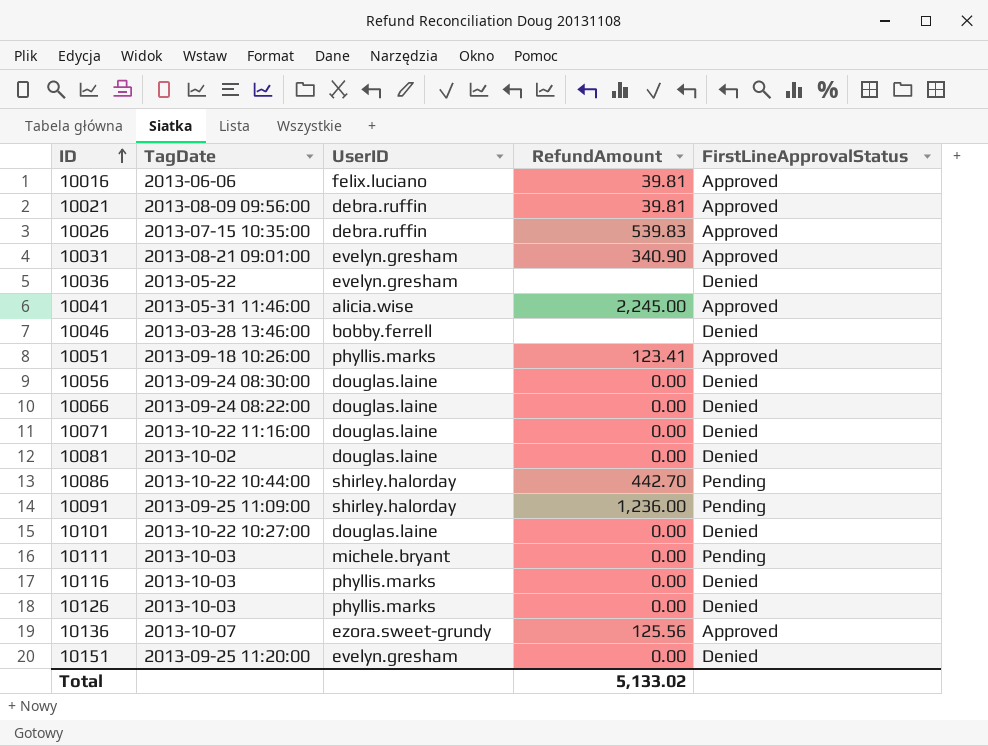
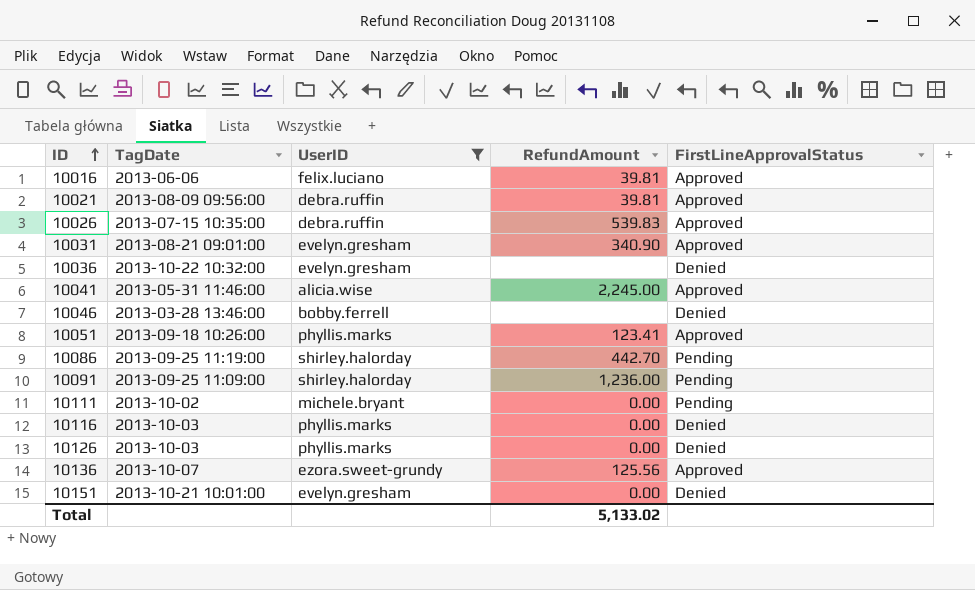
filter: none -> UserID != douglas.laine
10036 | TagDate: 2013-05-22 -> 2013-10-22 10:32:00
10086 | TagDate: 2013-10-22 10:44:00 -> 2013-09-25 11:19:00
10111 | TagDate: 2013-10-03 -> 2013-10-02
10151 | TagDate: 2013-09-25 11:20:00 -> 2013-10-21 10:01:00

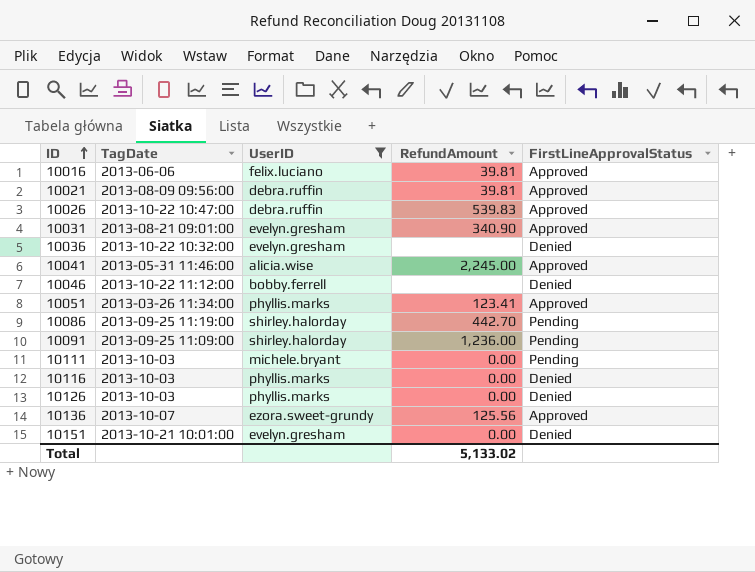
10026 | TagDate: 2013-07-15 10:35:00 -> 2013-10-22 10:47:00
10046 | TagDate: 2013-03-28 13:46:00 -> 2013-10-22 11:12:00
10051 | TagDate: 2013-09-18 10:26:00 -> 2013-03-26 11:34:00
10111 | TagDate: 2013-10-02 -> 2013-10-03

